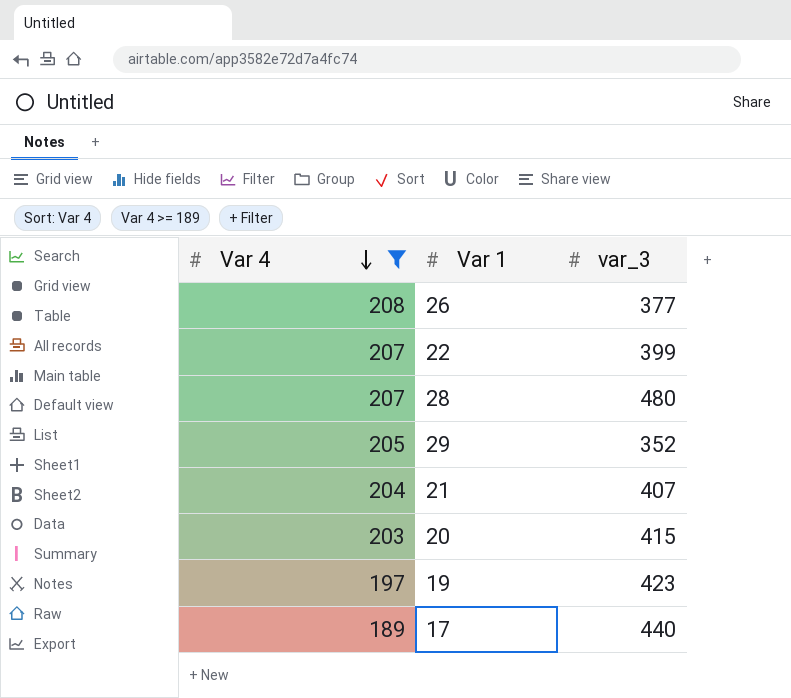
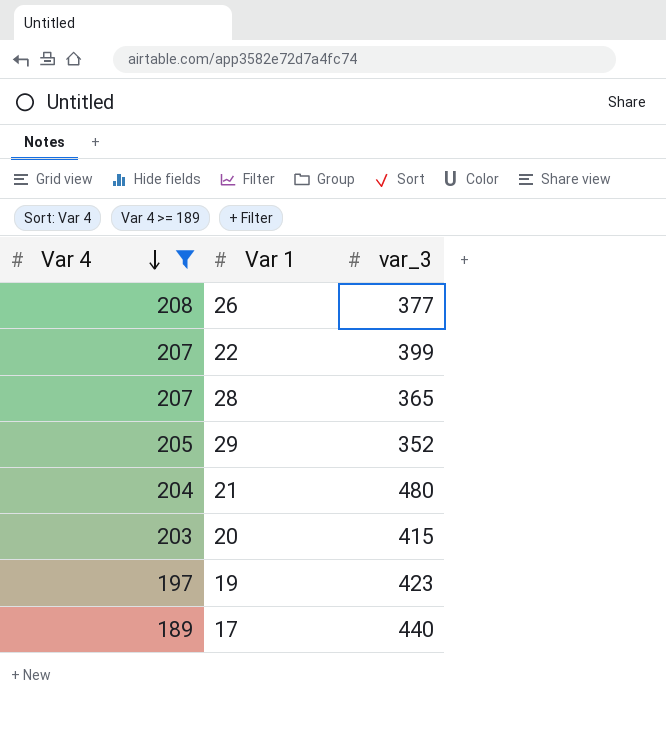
28 | var_3: 480 -> 365
21 | var_3: 407 -> 480

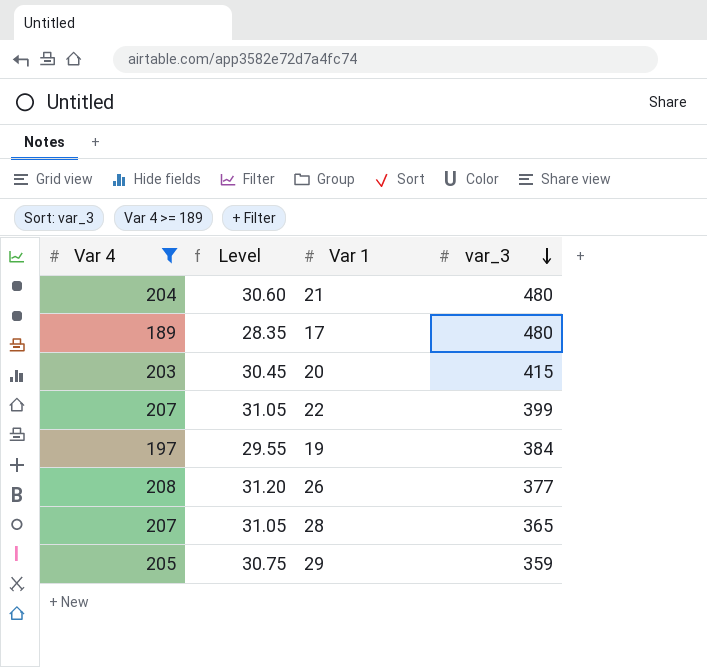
row order: Var 4 descending -> var_3 descending
column Level | formula: none -> [Var 4] * 0.15
17 | var_3: 440 -> 480
19 | var_3: 423 -> 384
29 | var_3: 352 -> 359

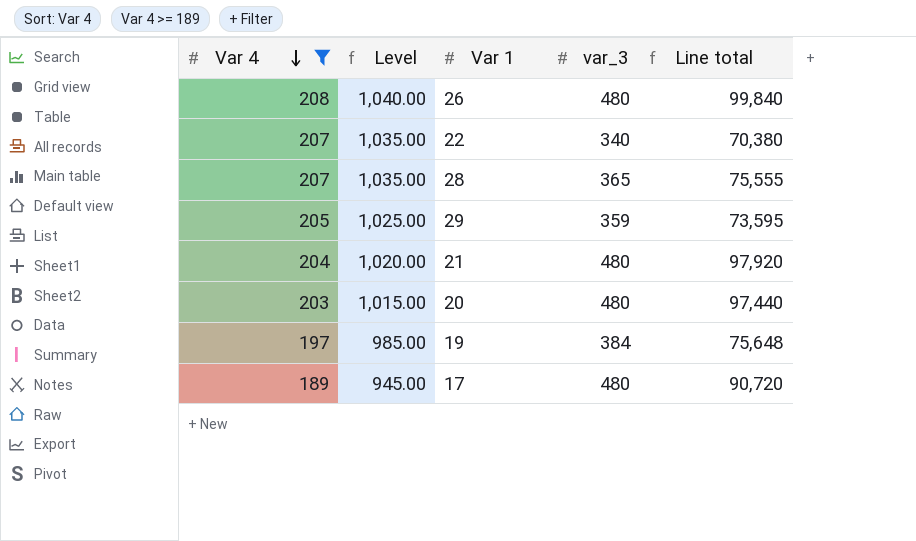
row order: var_3 descending -> Var 4 descending
column Level | formula: [Var 4] * 0.15 -> [Var 4] * 5
column Line total | formula: none -> [Var 4] * [var_3]
26 | var_3: 377 -> 480
22 | var_3: 399 -> 340
20 | var_3: 415 -> 480

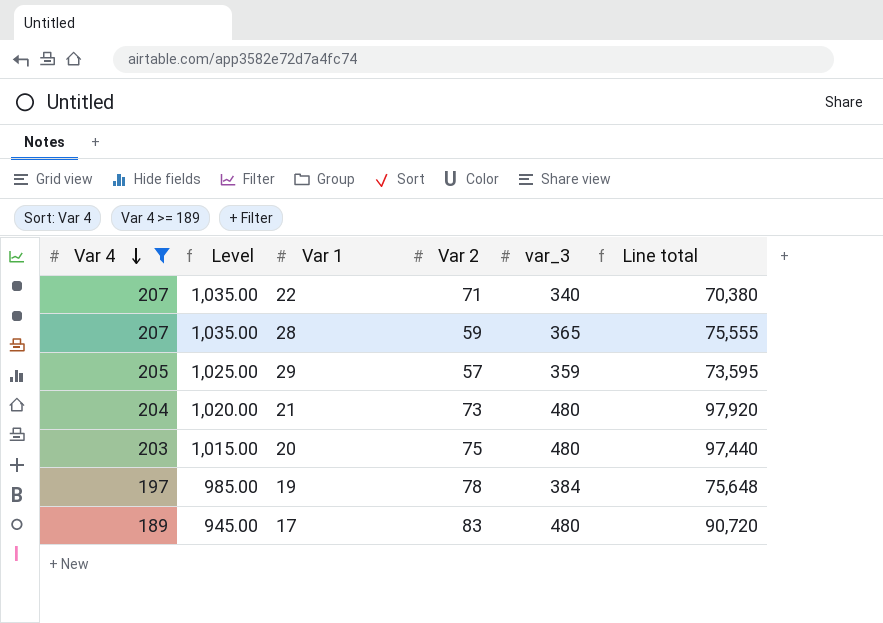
column Var 2 | position: none -> 4
row 26: 208 | 1,040.00 | 480 | 99,840 -> none

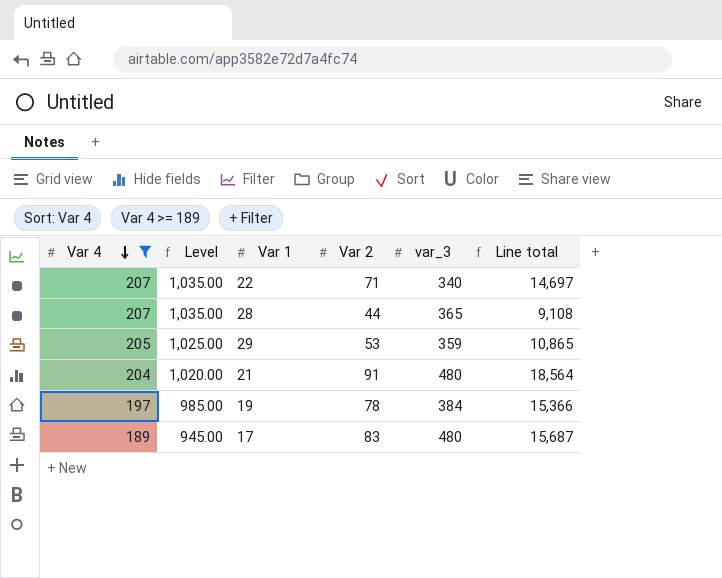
column Line total | formula: [Var 4] * [var_3] -> [Var 4] * [Var 2]
row 20: 203 | 1,015.00 | 75 | 480 | 97,440 -> none
28 | Var 2: 59 -> 44
29 | Var 2: 57 -> 53
21 | Var 2: 73 -> 91

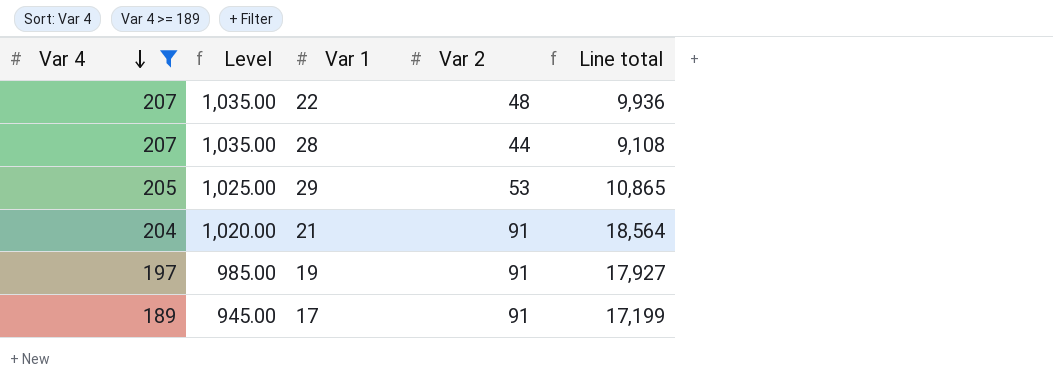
column var_3 | position: 5 -> none
22 | Var 2: 71 -> 48
22 | Line total: 14,697 -> 9,936
19 | Var 2: 78 -> 91
19 | Line total: 15,366 -> 17,927
17 | Var 2: 83 -> 91
17 | Line total: 15,687 -> 17,199

